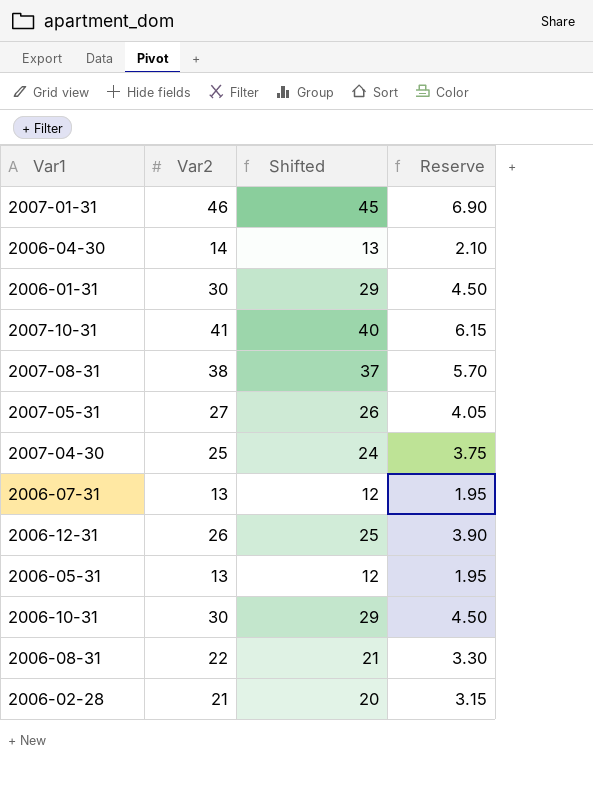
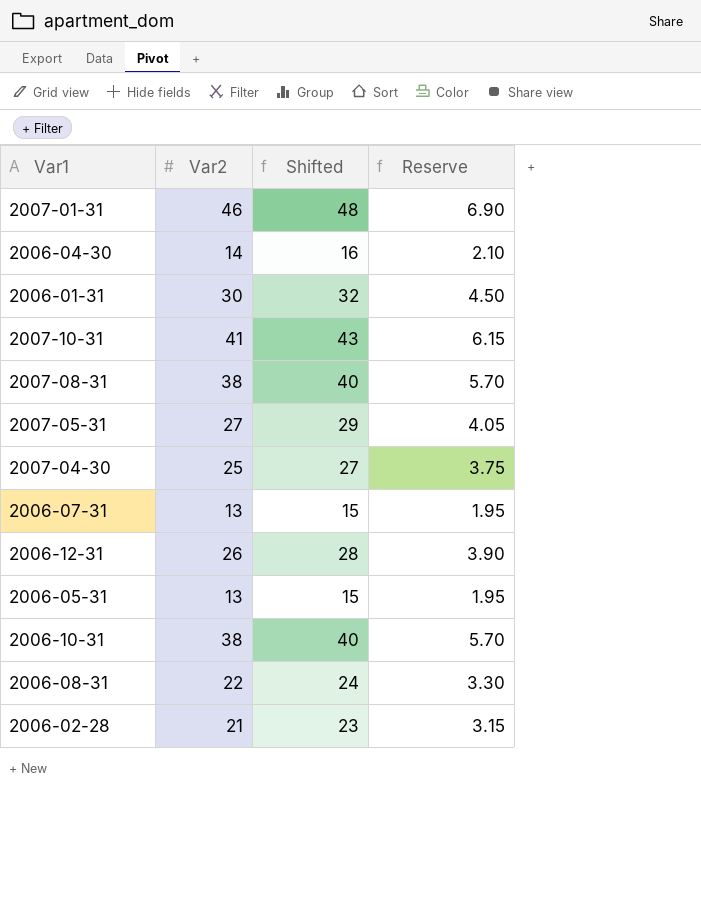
column Shifted | formula: [Var2] - 1 -> [Var2] + 2
2006-10-31 | Var2: 30 -> 38
2006-10-31 | Reserve: 4.50 -> 5.70

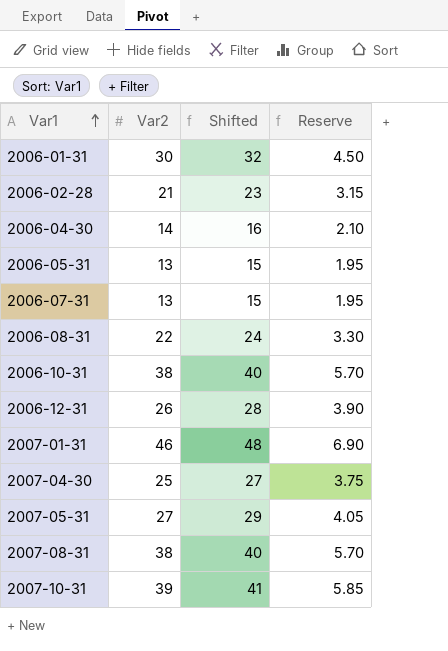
row order: none -> Var1 ascending
2007-10-31 | Var2: 41 -> 39
2007-10-31 | Shifted: 43 -> 41
2007-10-31 | Reserve: 6.15 -> 5.85

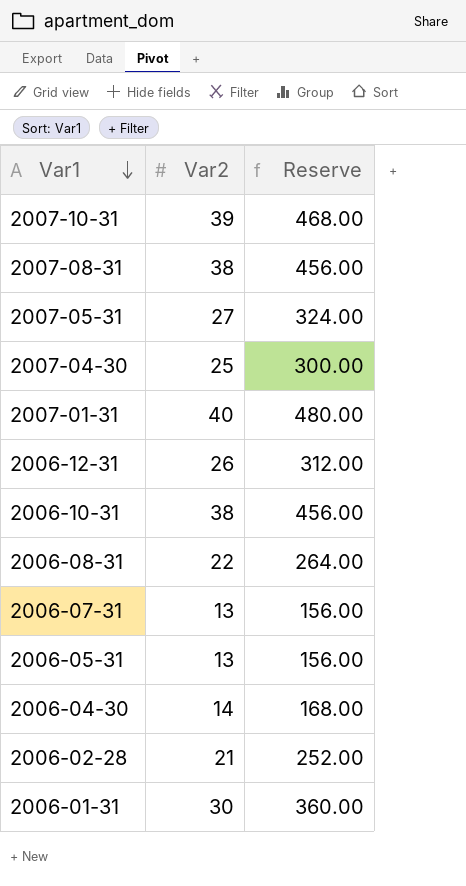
row order: Var1 ascending -> Var1 descending
column Shifted | formula: [Var2] + 2 -> none
column Reserve | formula: [Var2] * 0.15 -> [Var2] * 12
2007-01-31 | Var2: 46 -> 40

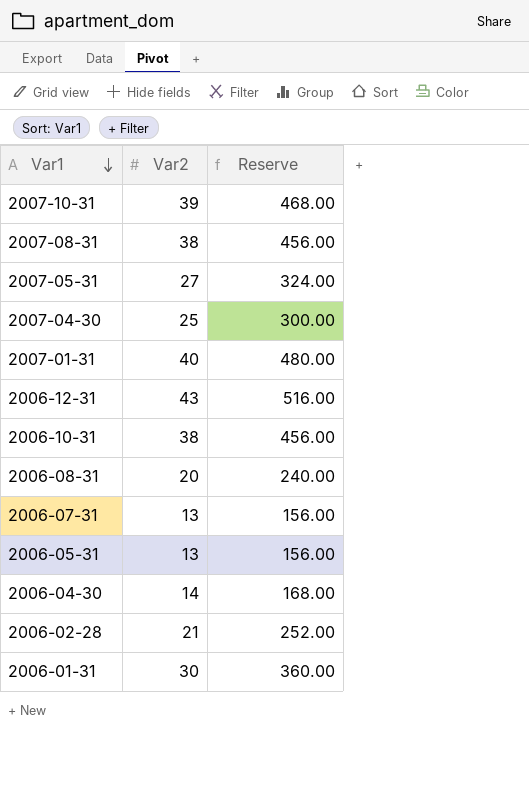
2006-12-31 | Var2: 26 -> 43
2006-12-31 | Reserve: 312.00 -> 516.00
2006-08-31 | Var2: 22 -> 20
2006-08-31 | Reserve: 264.00 -> 240.00

